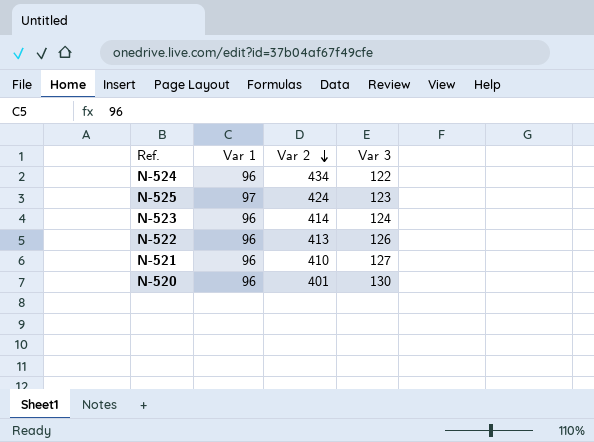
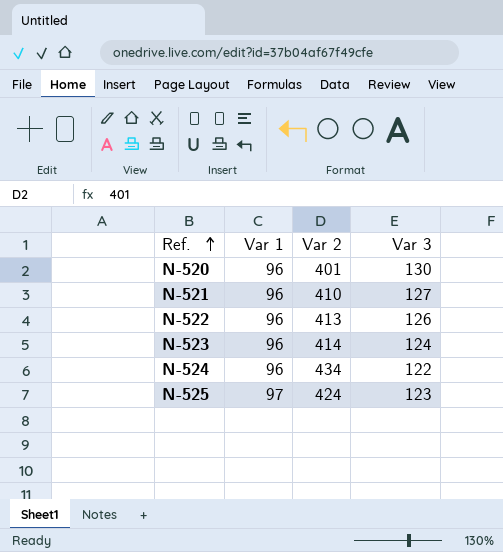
row order: Var 2 descending -> Ref. ascending

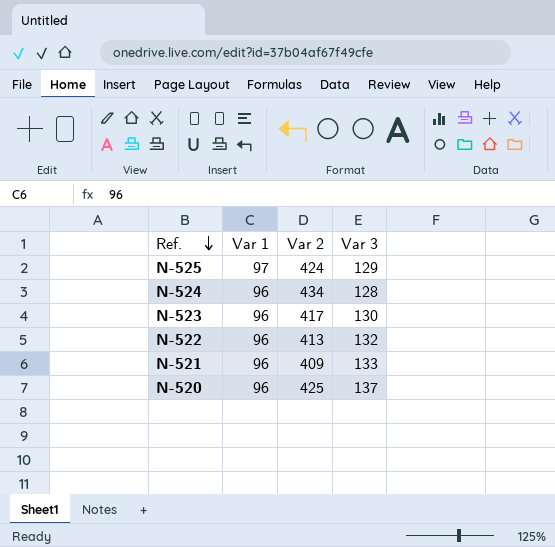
row order: Ref. ascending -> Ref. descending
N-525 | Var 3: 123 -> 129
N-524 | Var 3: 122 -> 128
N-523 | Var 2: 414 -> 417
N-523 | Var 3: 124 -> 130
N-522 | Var 3: 126 -> 132
N-521 | Var 2: 410 -> 409
N-521 | Var 3: 127 -> 133
N-520 | Var 2: 401 -> 425
N-520 | Var 3: 130 -> 137

